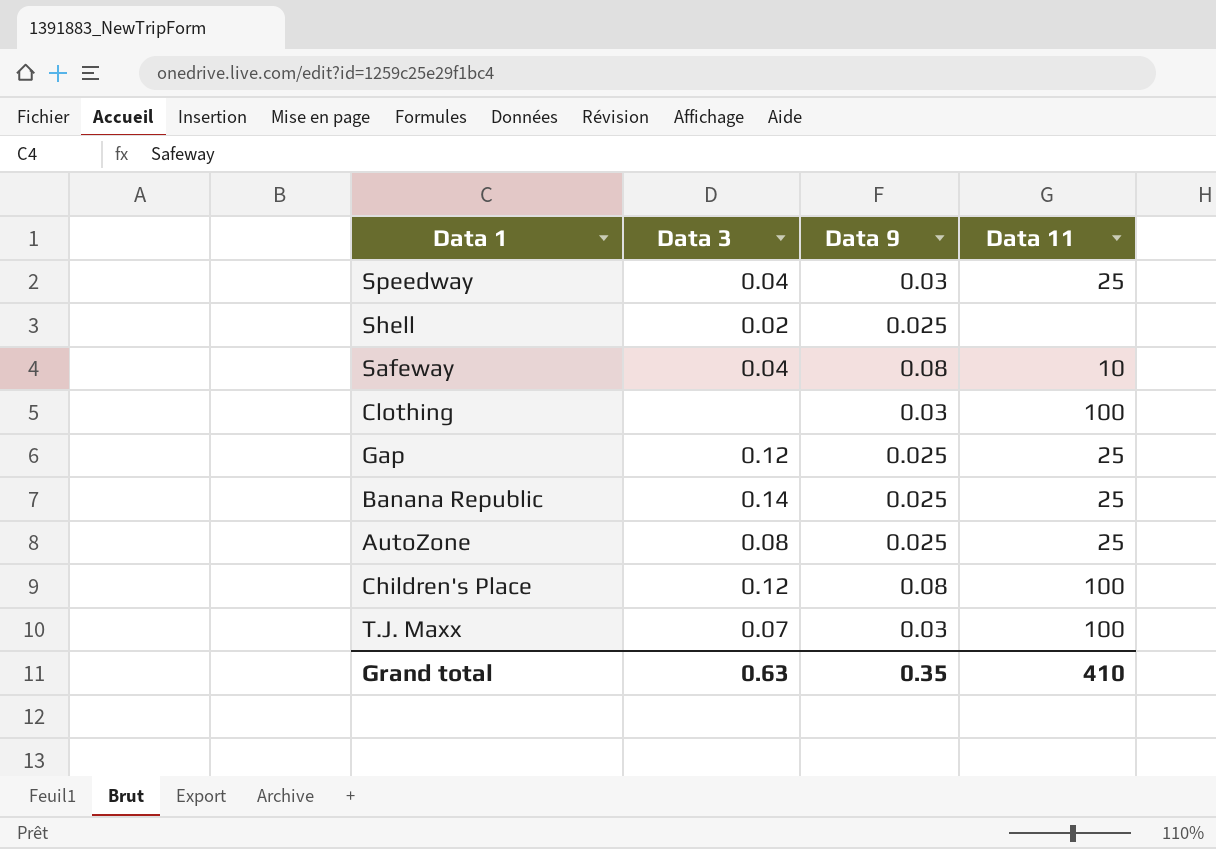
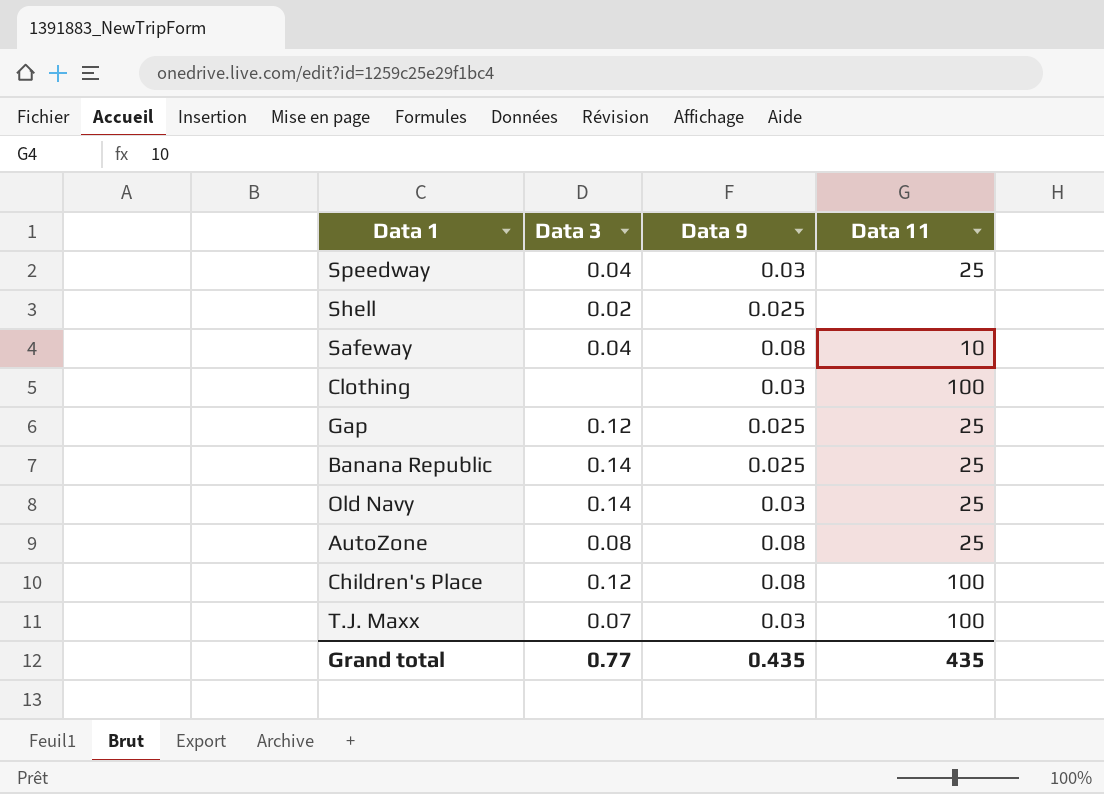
row Old Navy: none -> 0.14 | 0.03 | 25
AutoZone | Data 9: 0.025 -> 0.08
Grand total | Data 3: 0.63 -> 0.77
Grand total | Data 9: 0.35 -> 0.435
Grand total | Data 11: 410 -> 435

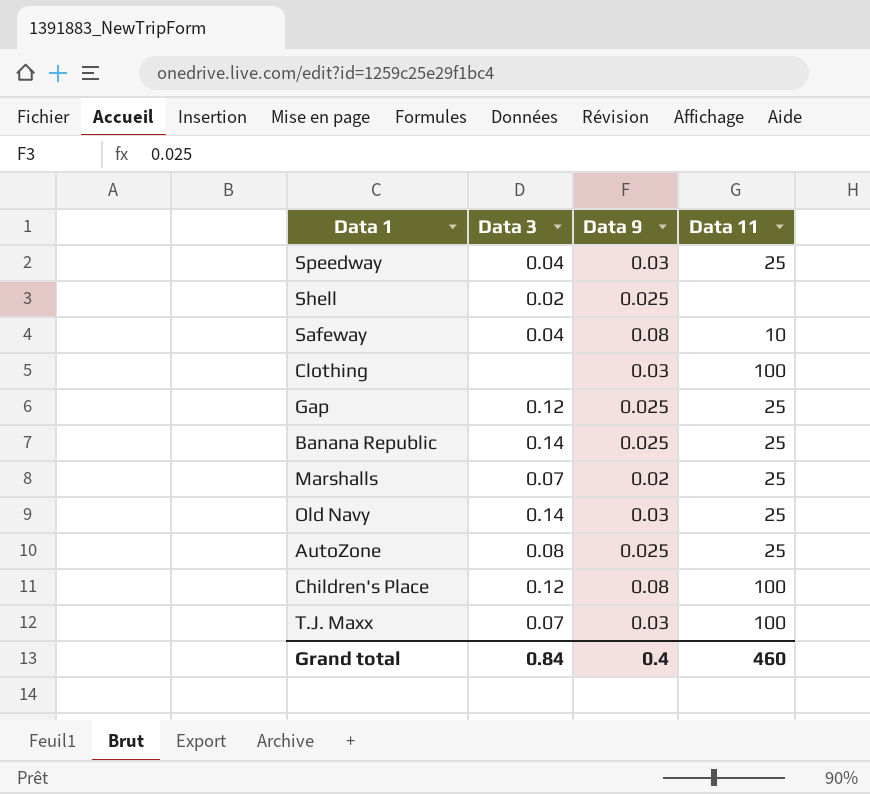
row Marshalls: none -> 0.07 | 0.02 | 25
AutoZone | Data 9: 0.08 -> 0.025
Grand total | Data 3: 0.77 -> 0.84
Grand total | Data 9: 0.435 -> 0.4
Grand total | Data 11: 435 -> 460

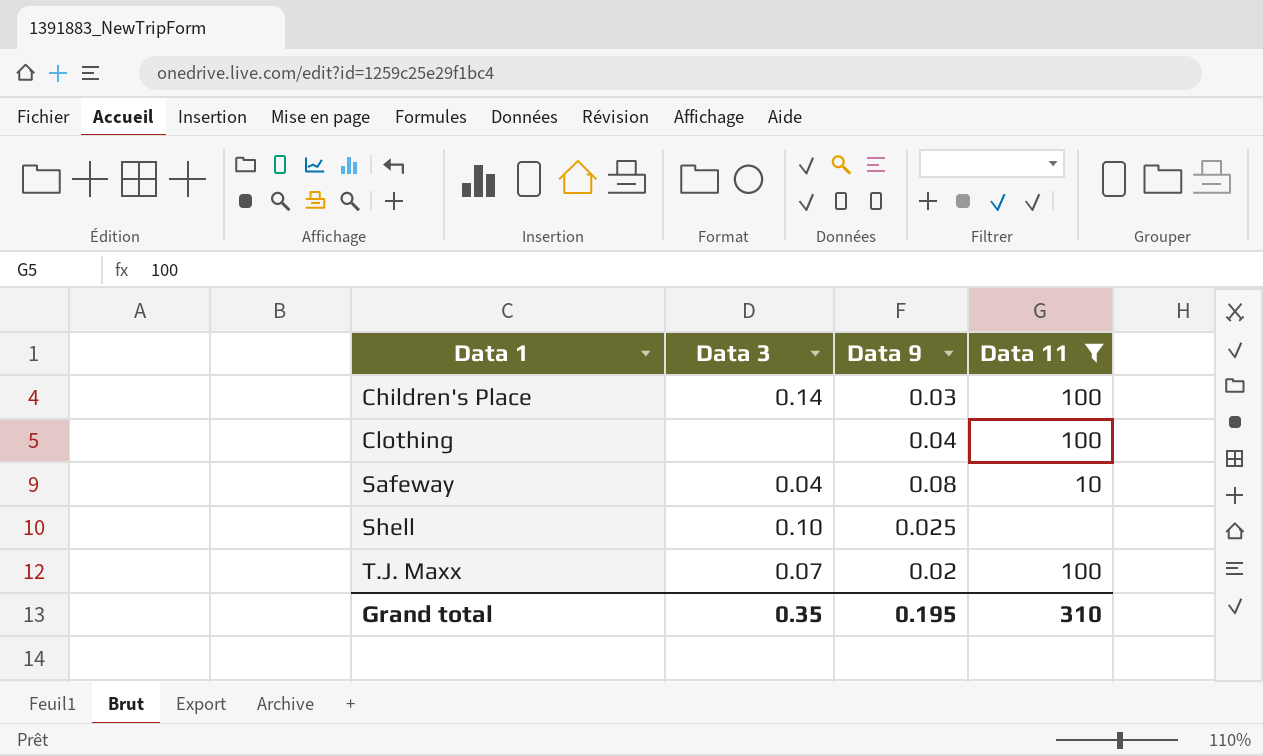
filter: none -> Data 11 != 25
row order: none -> Data 1 ascending
Children's Place | Data 3: 0.12 -> 0.14
Children's Place | Data 9: 0.08 -> 0.03
Clothing | Data 9: 0.03 -> 0.04
Shell | Data 3: 0.02 -> 0.10
T.J. Maxx | Data 9: 0.03 -> 0.02
Grand total | Data 3: 0.84 -> 0.35
Grand total | Data 9: 0.4 -> 0.195
Grand total | Data 11: 460 -> 310

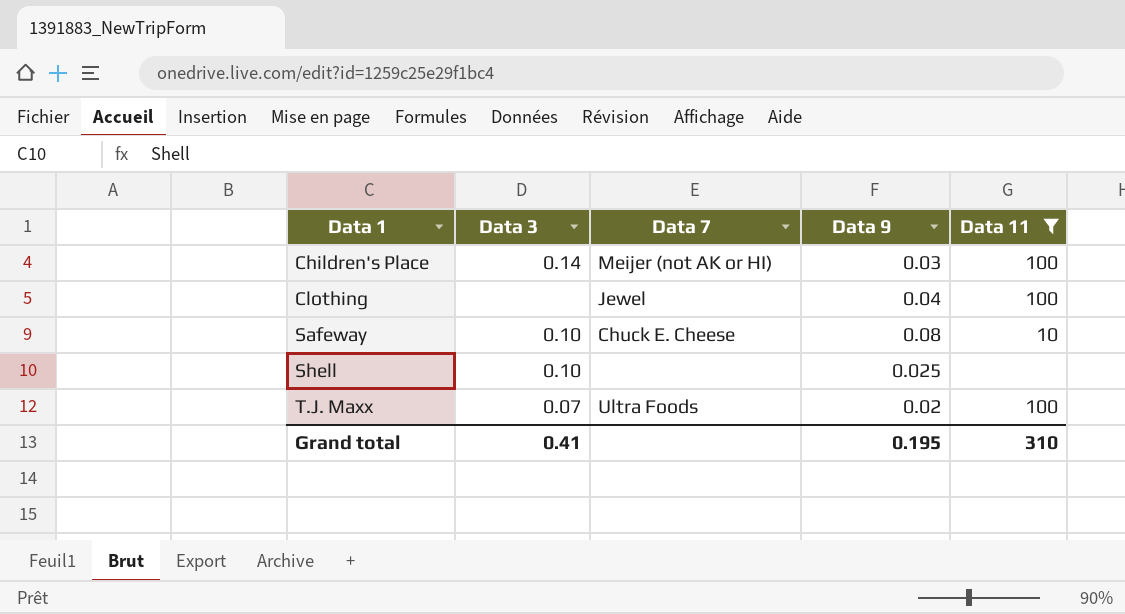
column Data 7 | position: none -> 3
Safeway | Data 3: 0.04 -> 0.10
Grand total | Data 3: 0.35 -> 0.41

